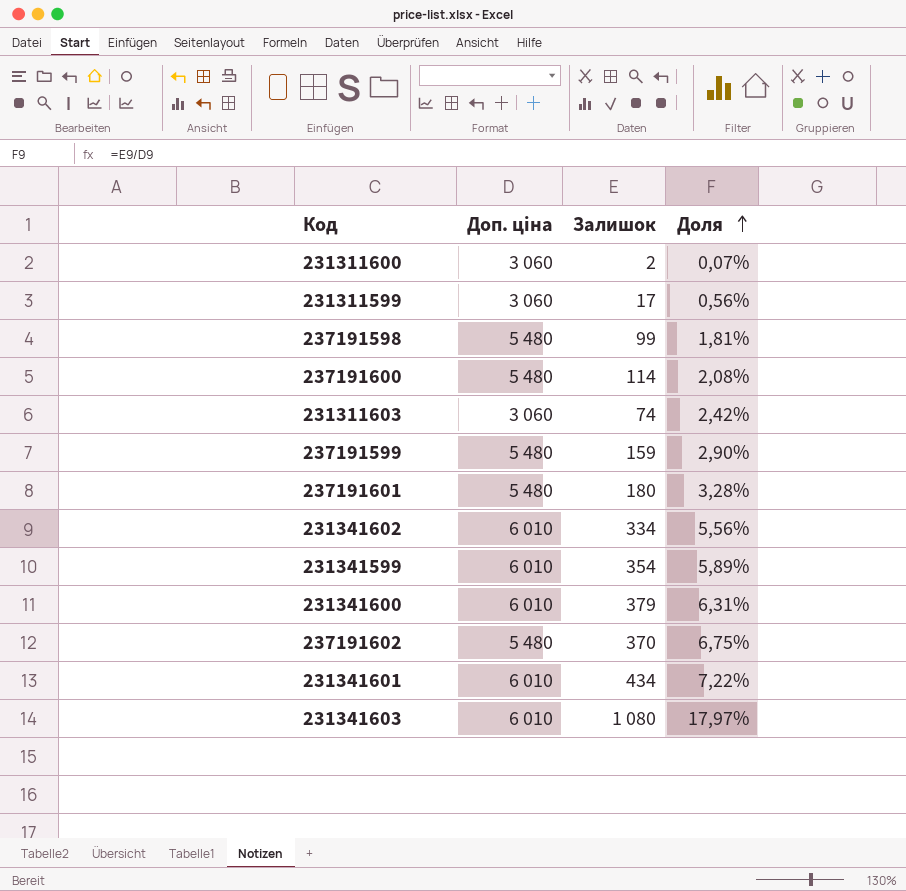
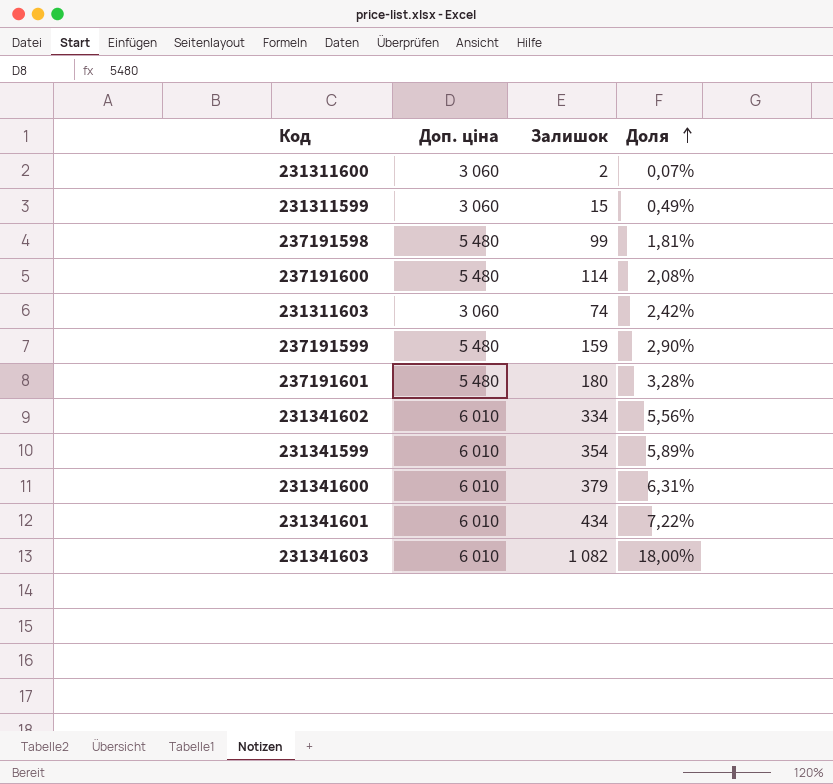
row 237191602: 5 480 | 370 | 6,75% -> none
231311599 | Залишок: 17 -> 15
231311599 | Доля: 0,56% -> 0,49%
231341603 | Залишок: 1 080 -> 1 082
231341603 | Доля: 17,97% -> 18,00%

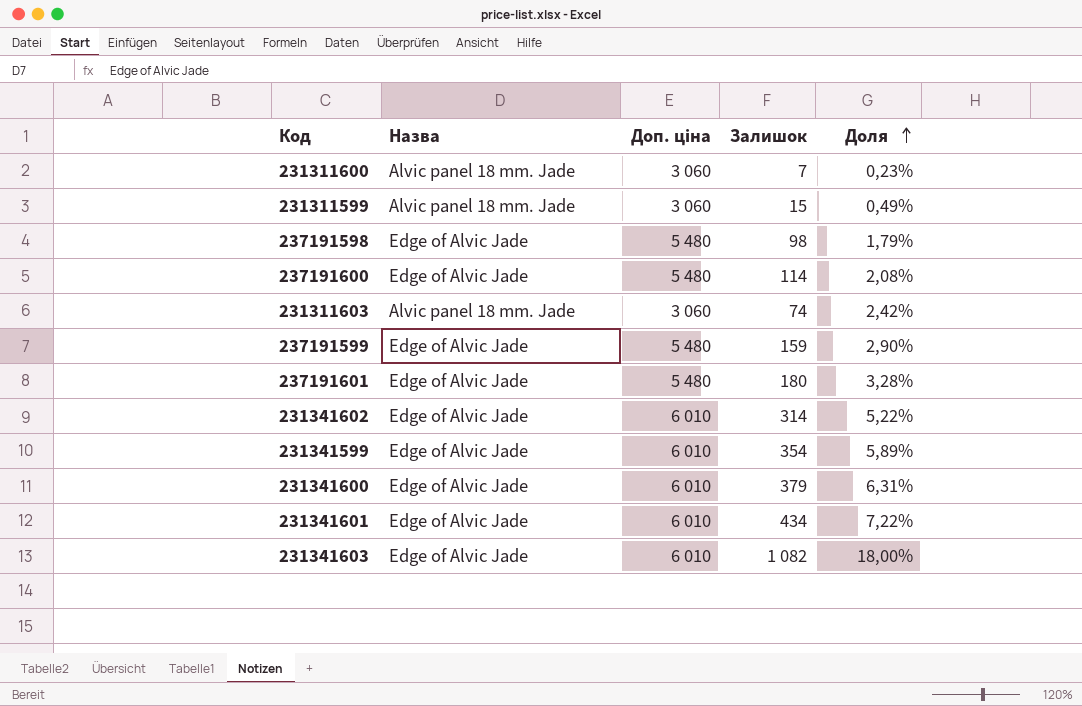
column Назва | position: none -> 2
231311600 | Залишок: 2 -> 7
231311600 | Доля: 0,07% -> 0,23%
237191598 | Залишок: 99 -> 98
237191598 | Доля: 1,81% -> 1,79%
231341602 | Залишок: 334 -> 314
231341602 | Доля: 5,56% -> 5,22%

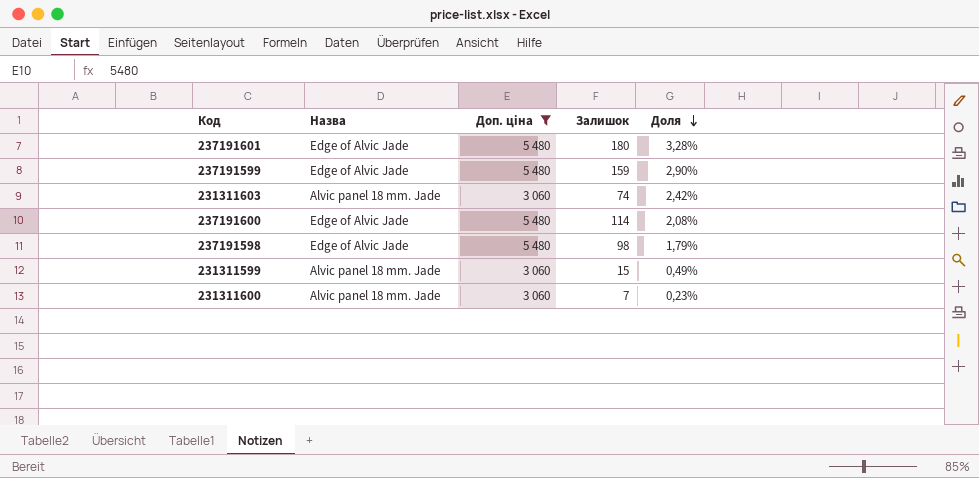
filter: none -> Доп. ціна != 6 010
row order: Доля ascending -> Доля descending

